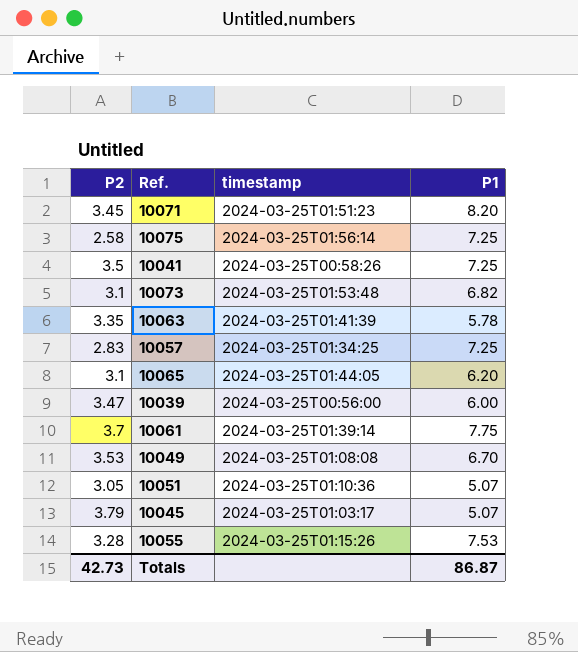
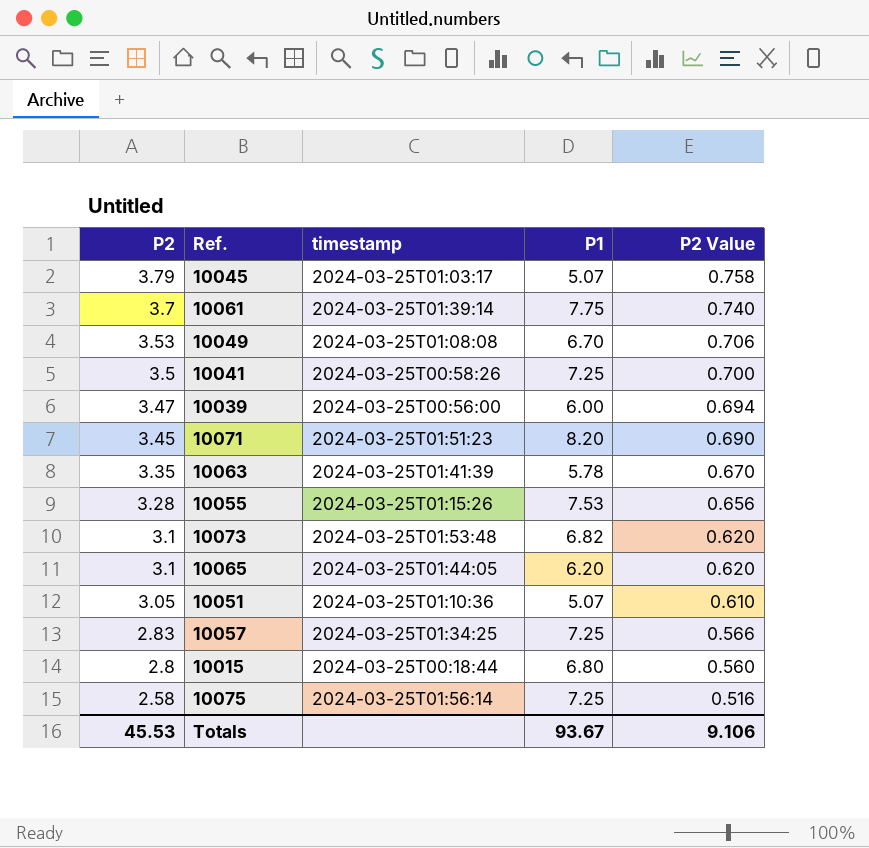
row order: none -> P2 descending
column P2 Value | formula: none -> [P2] * 0.2
row 10015: none -> 2.8 | 2024-03-25T00:18:44 | 6.80 | 0.560
Totals | P2: 42.73 -> 45.53
Totals | P1: 86.87 -> 93.67

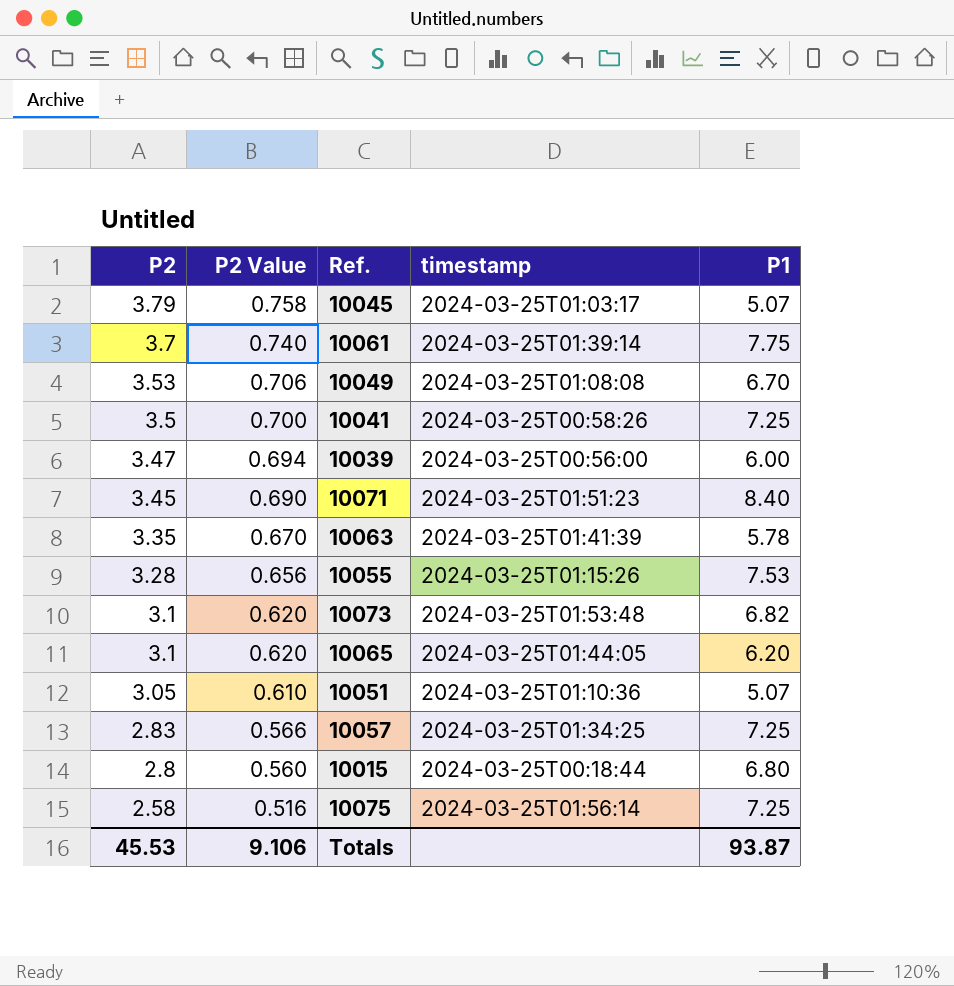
column P2 Value | position: 5 -> 2
10071 | P1: 8.20 -> 8.40
Totals | P1: 93.67 -> 93.87

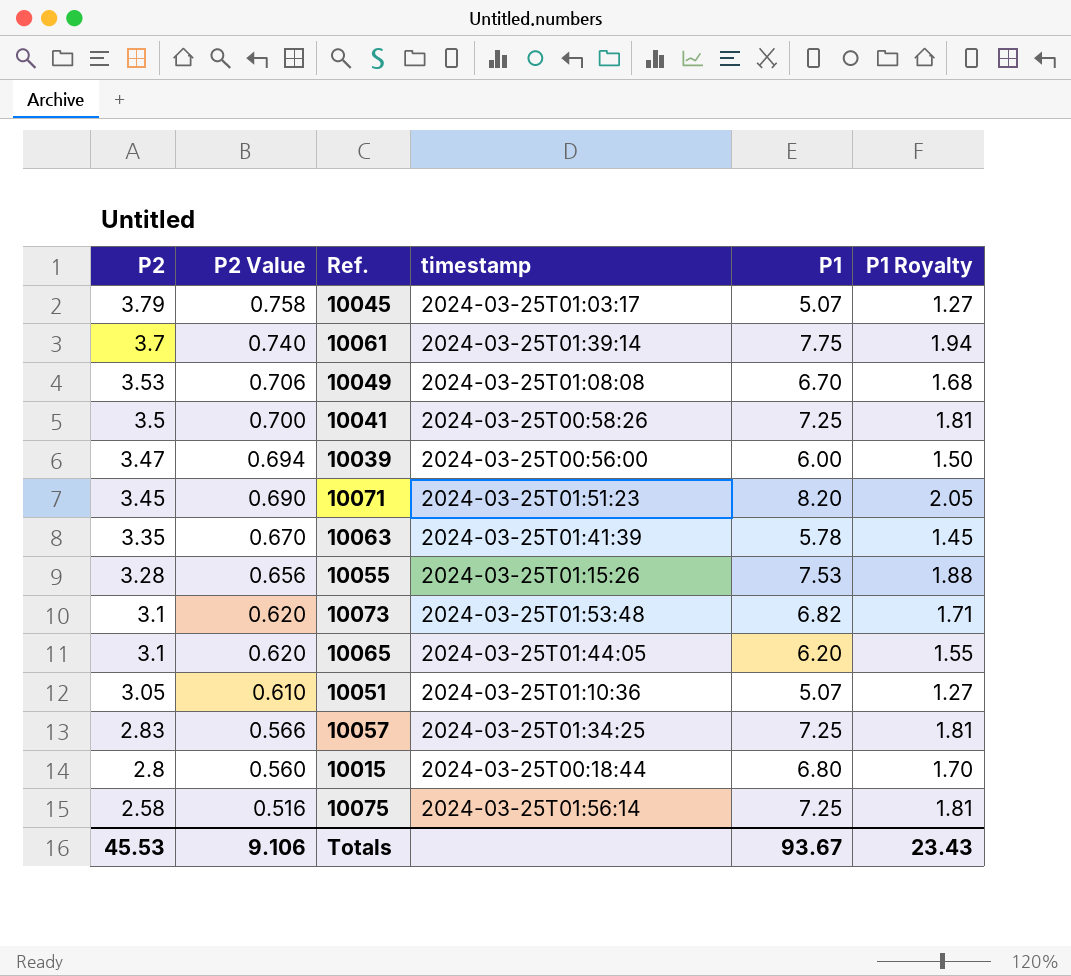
column P1 Royalty | formula: none -> [P1] * 0.25
10071 | P1: 8.40 -> 8.20
Totals | P1: 93.87 -> 93.67

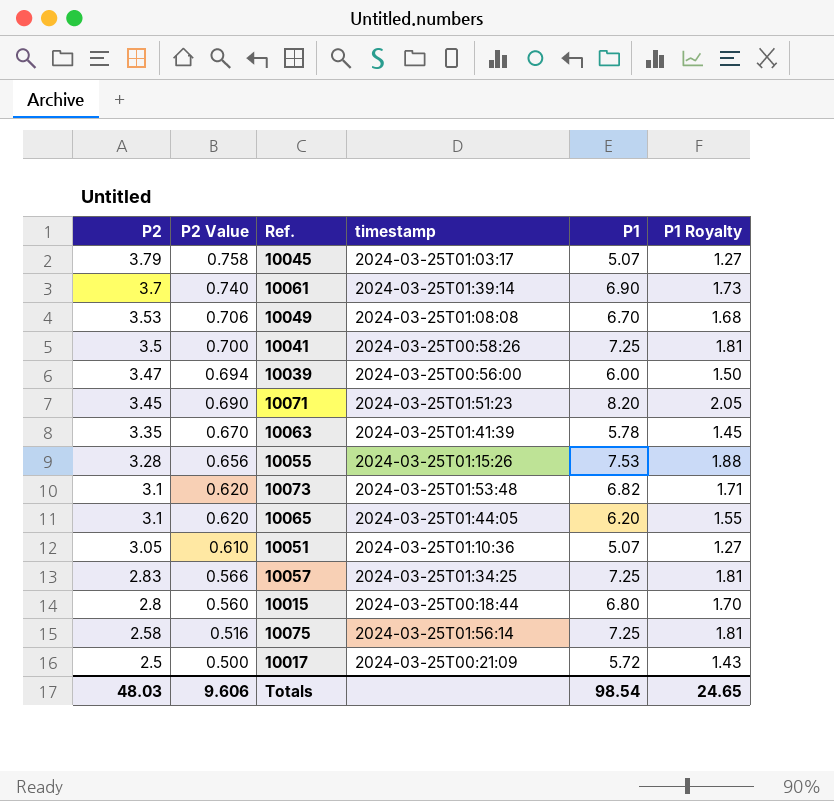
10061 | P1: 7.75 -> 6.90
10061 | P1 Royalty: 1.94 -> 1.73
row 10017: none -> 2.5 | 0.500 | 2024-03-25T00:21:09 | 5.72 | 1.43
Totals | P2: 45.53 -> 48.03
Totals | P2 Value: 9.106 -> 9.606
Totals | P1: 93.67 -> 98.54
Totals | P1 Royalty: 23.43 -> 24.65

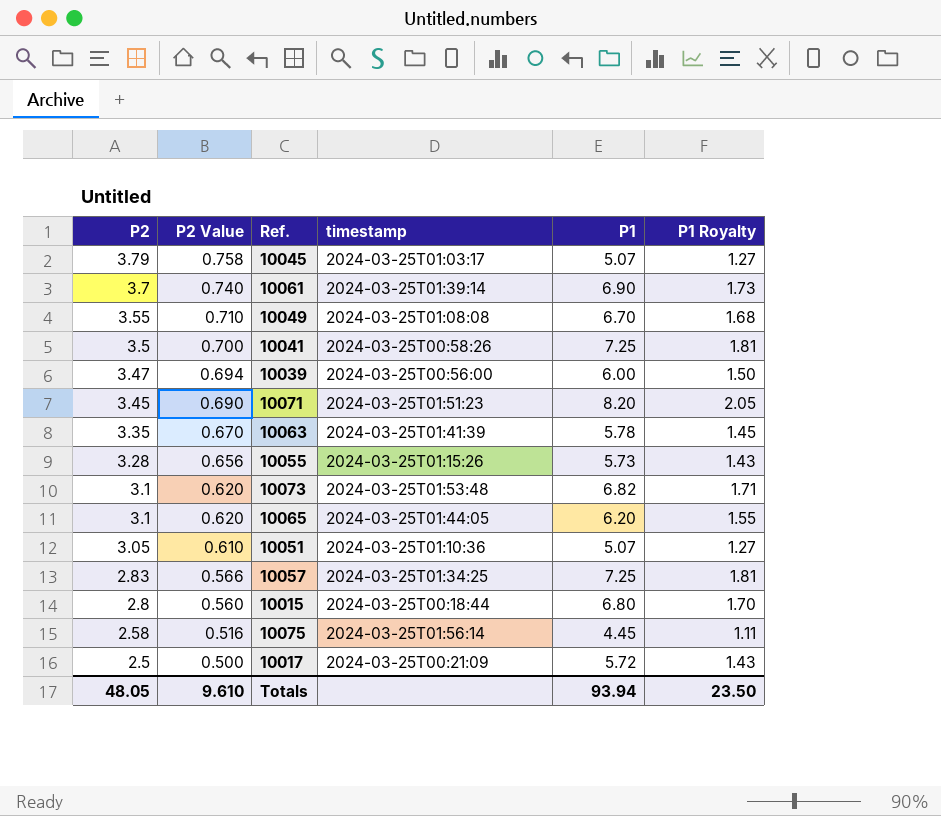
10049 | P2: 3.53 -> 3.55
10049 | P2 Value: 0.706 -> 0.710
10055 | P1: 7.53 -> 5.73
10055 | P1 Royalty: 1.88 -> 1.43
10075 | P1: 7.25 -> 4.45
10075 | P1 Royalty: 1.81 -> 1.11
Totals | P2: 48.03 -> 48.05
Totals | P2 Value: 9.606 -> 9.610
Totals | P1: 98.54 -> 93.94
Totals | P1 Royalty: 24.65 -> 23.50

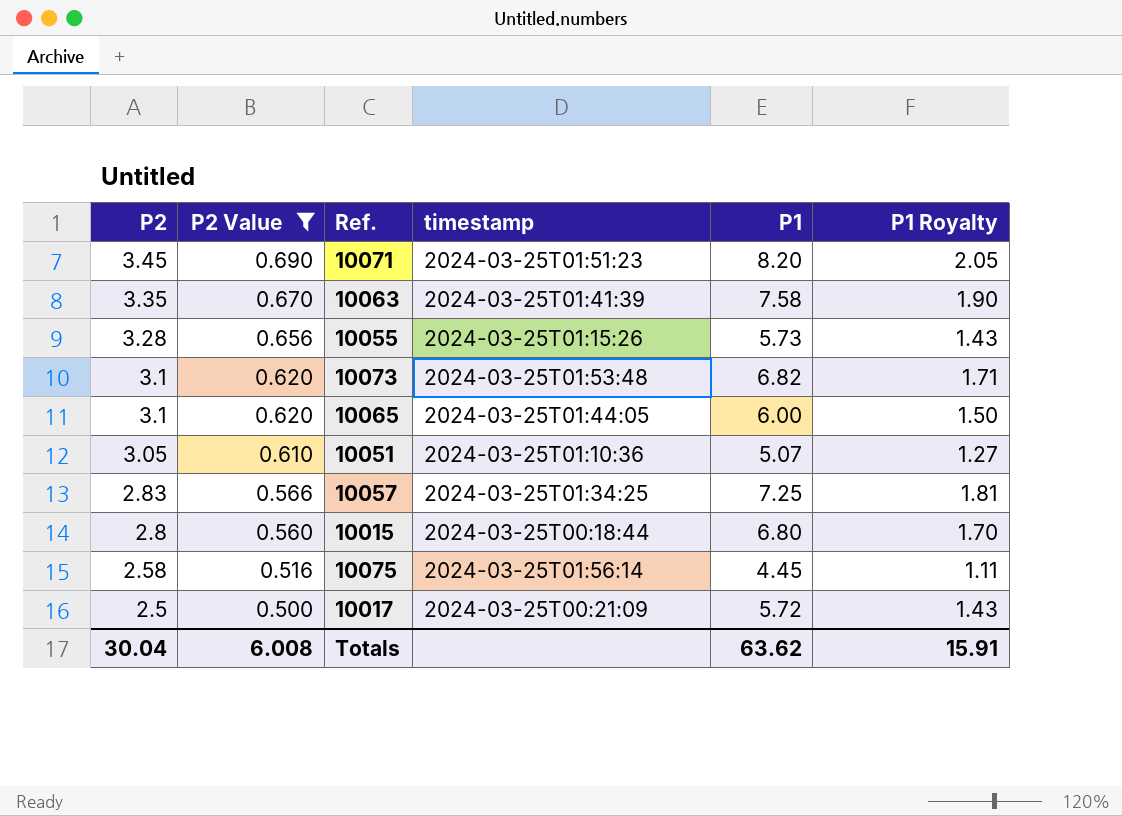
filter: none -> P2 Value <= 0.690
10063 | P1: 5.78 -> 7.58
10063 | P1 Royalty: 1.45 -> 1.90
10065 | P1: 6.20 -> 6.00
10065 | P1 Royalty: 1.55 -> 1.50
Totals | P2: 48.05 -> 30.04
Totals | P2 Value: 9.610 -> 6.008
Totals | P1: 93.94 -> 63.62
Totals | P1 Royalty: 23.50 -> 15.91

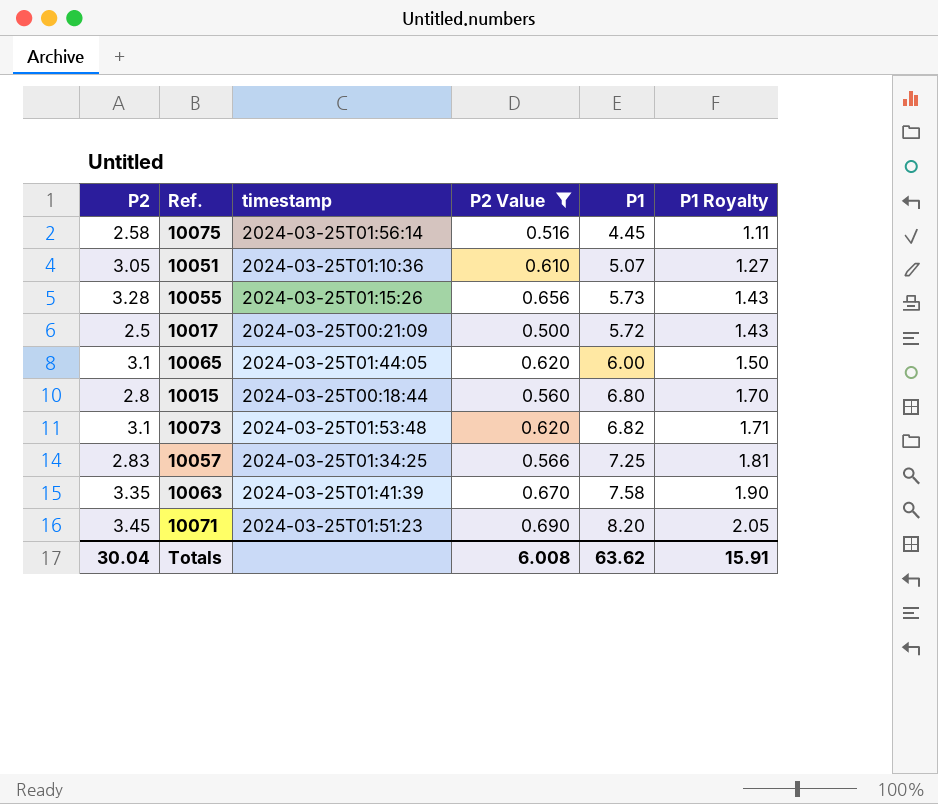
row order: P2 descending -> P1 Royalty ascending
column P2 Value | position: 2 -> 4

